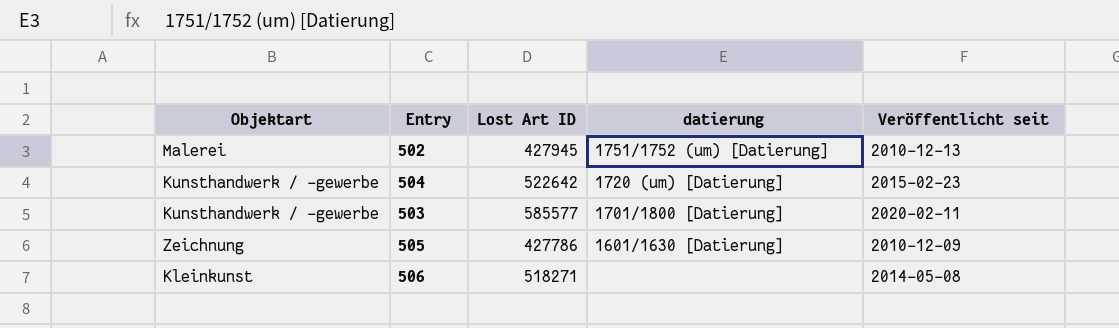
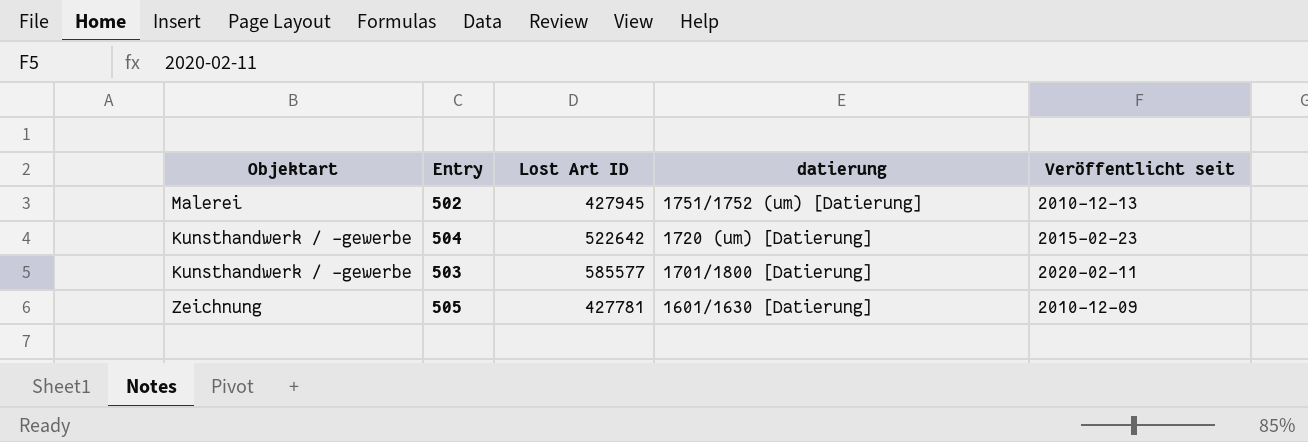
row 506: Kleinkunst | 518271 | none | 2014-05-08 -> none
505 | Lost Art ID: 427786 -> 427781

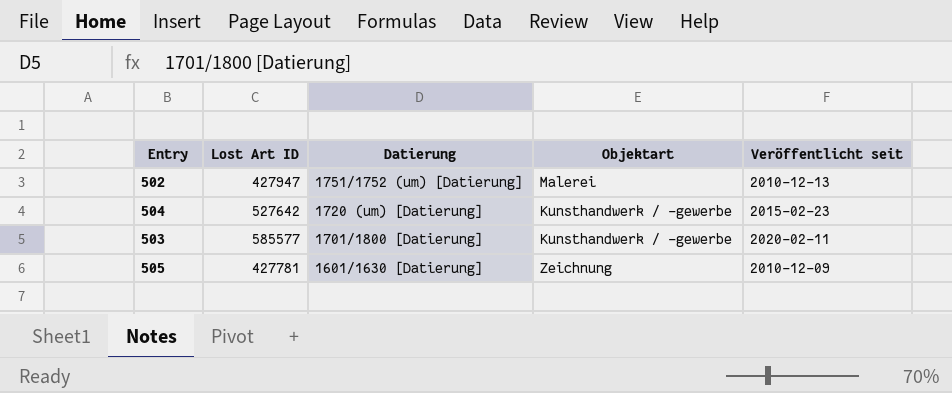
column name: datierung -> Datierung
column Objektart | position: 1 -> 4
502 | Lost Art ID: 427945 -> 427947
504 | Lost Art ID: 522642 -> 527642

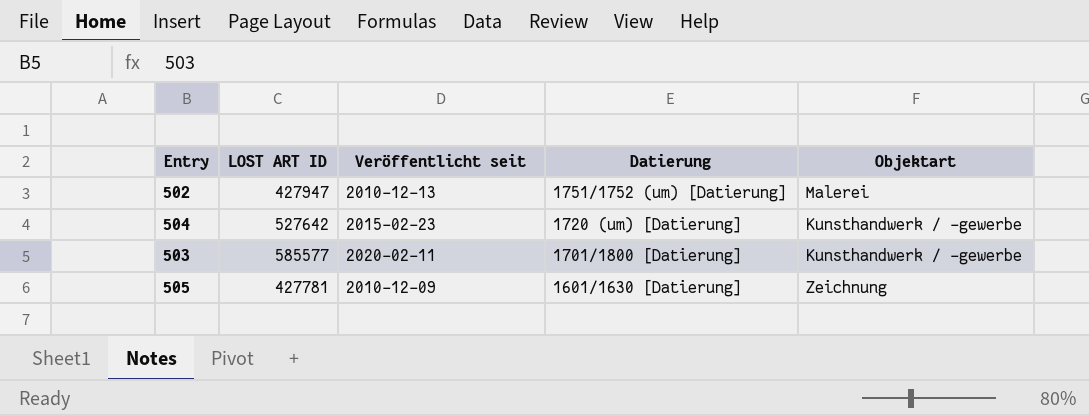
column name: Lost Art ID -> LOST ART ID
column Veröffentlicht seit | position: 5 -> 3

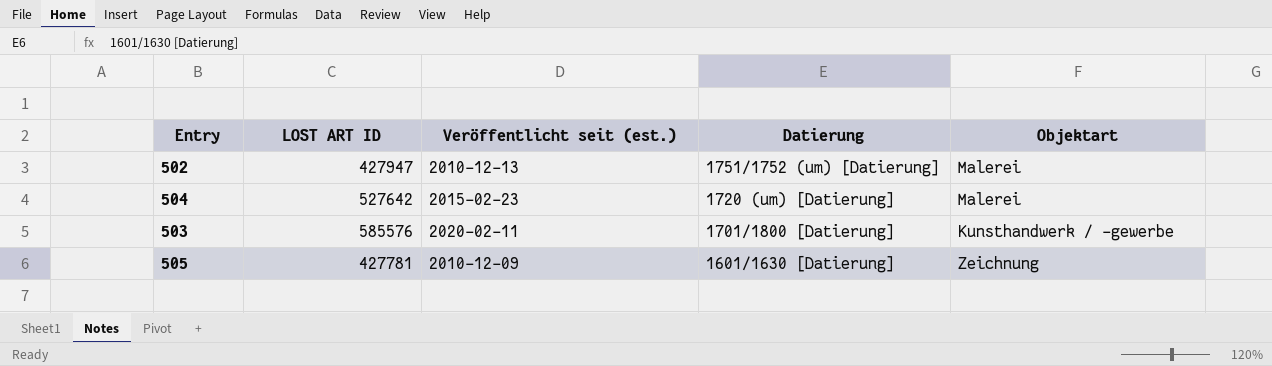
column name: Veröffentlicht seit -> Veröffentlicht seit (est.)
504 | Objektart: Kunsthandwerk / -gewerbe -> Malerei
503 | LOST ART ID: 585577 -> 585576

